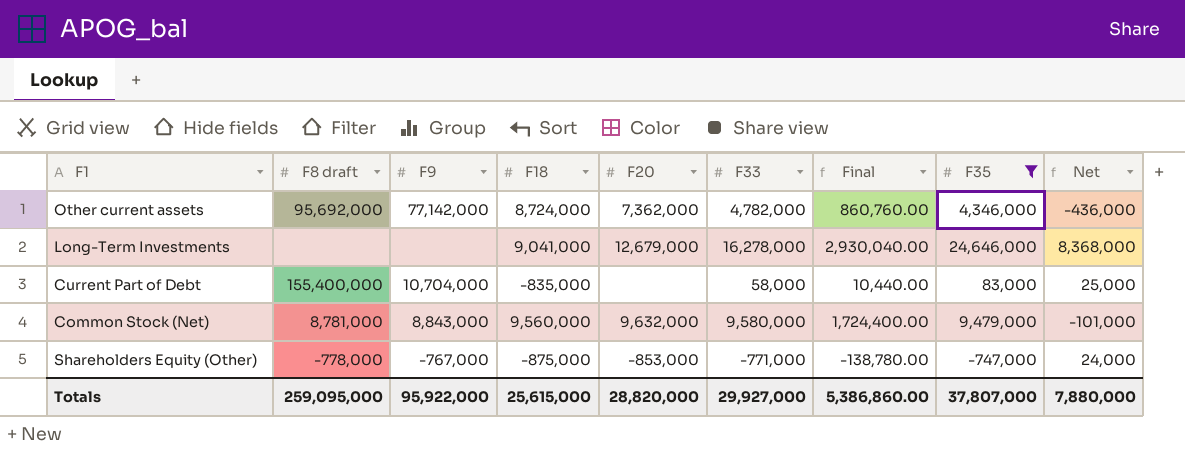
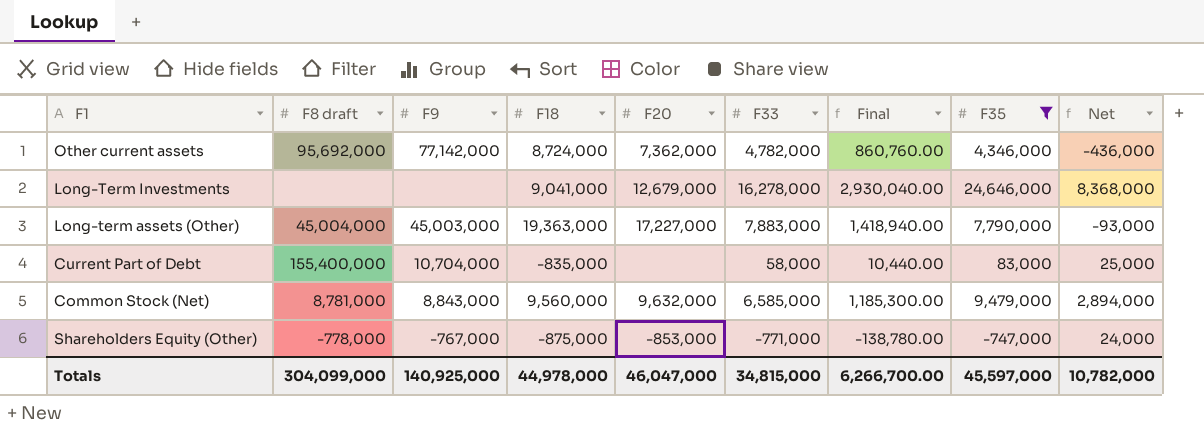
row Long-term assets (Other): none -> 45,004,000 | 45,003,000 | 19,363,000 | 17,227,000 | 7,883,000 | 1,418,940.00 | 7,790,000 | -93,000
Common Stock (Net) | F33: 9,580,000 -> 6,585,000
Common Stock (Net) | Final: 1,724,400.00 -> 1,185,300.00
Common Stock (Net) | Net: -101,000 -> 2,894,000
Totals | F8 draft: 259,095,000 -> 304,099,000
Totals | F9: 95,922,000 -> 140,925,000
Totals | F18: 25,615,000 -> 44,978,000
Totals | F20: 28,820,000 -> 46,047,000
Totals | F33: 29,927,000 -> 34,815,000
Totals | Final: 5,386,860.00 -> 6,266,700.00
Totals | F35: 37,807,000 -> 45,597,000
Totals | Net: 7,880,000 -> 10,782,000

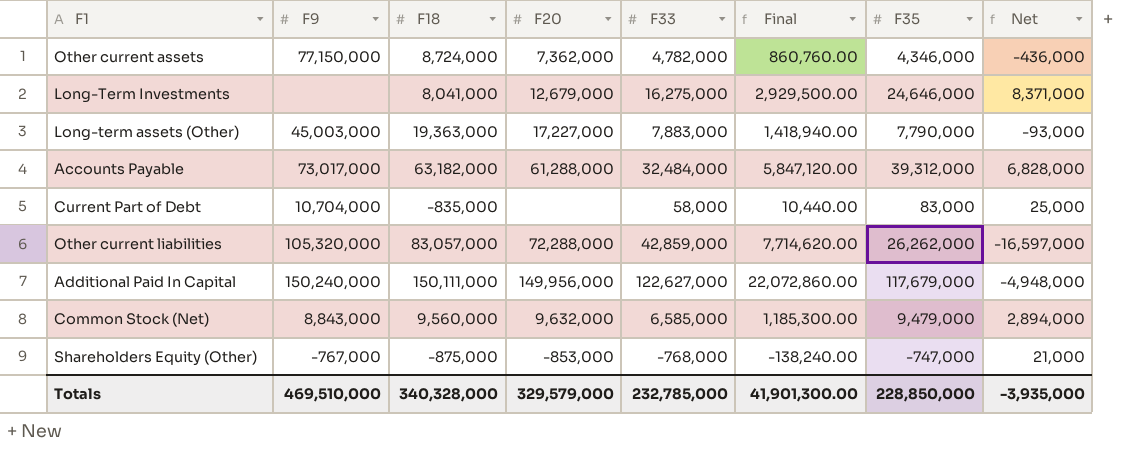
filter: F35 <= 24,646,000 -> none
column F8 draft | position: 2 -> none
Other current assets | F9: 77,142,000 -> 77,150,000
Long-Term Investments | F18: 9,041,000 -> 8,041,000
Long-Term Investments | F33: 16,278,000 -> 16,275,000
Long-Term Investments | Final: 2,930,040.00 -> 2,929,500.00
Long-Term Investments | Net: 8,368,000 -> 8,371,000
Shareholders Equity (Other) | F33: -771,000 -> -768,000
Shareholders Equity (Other) | Final: -138,780.00 -> -138,240.00
Shareholders Equity (Other) | Net: 24,000 -> 21,000
Totals | F9: 140,925,000 -> 469,510,000
Totals | F18: 44,978,000 -> 340,328,000
Totals | F20: 46,047,000 -> 329,579,000
Totals | F33: 34,815,000 -> 232,785,000
Totals | Final: 6,266,700.00 -> 41,901,300.00
Totals | F35: 45,597,000 -> 228,850,000
Totals | Net: 10,782,000 -> -3,935,000

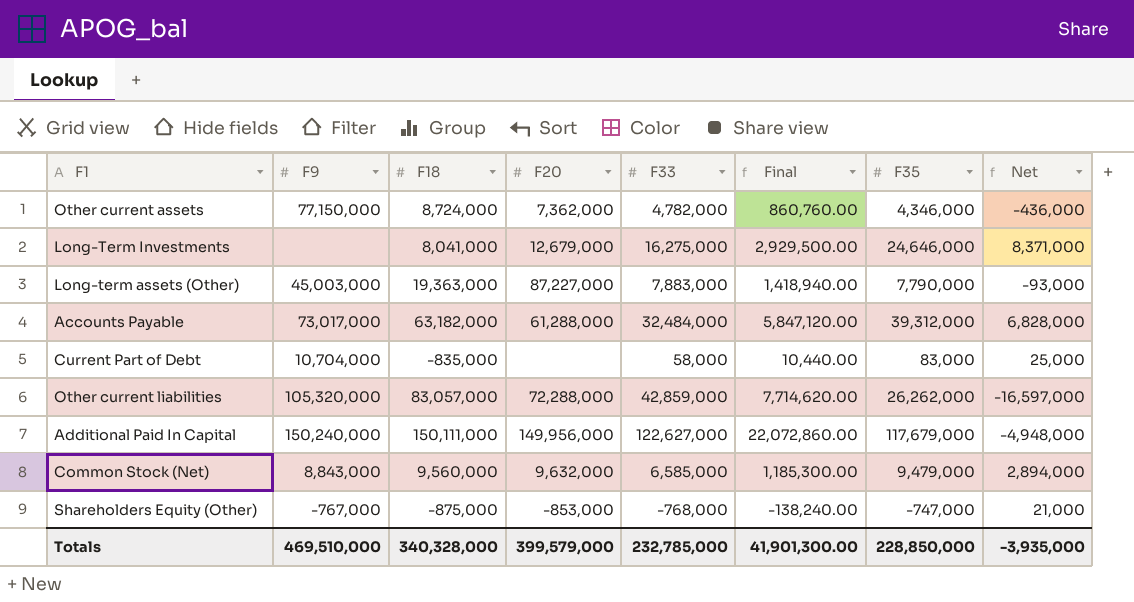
Long-term assets (Other) | F20: 17,227,000 -> 87,227,000
Totals | F20: 329,579,000 -> 399,579,000

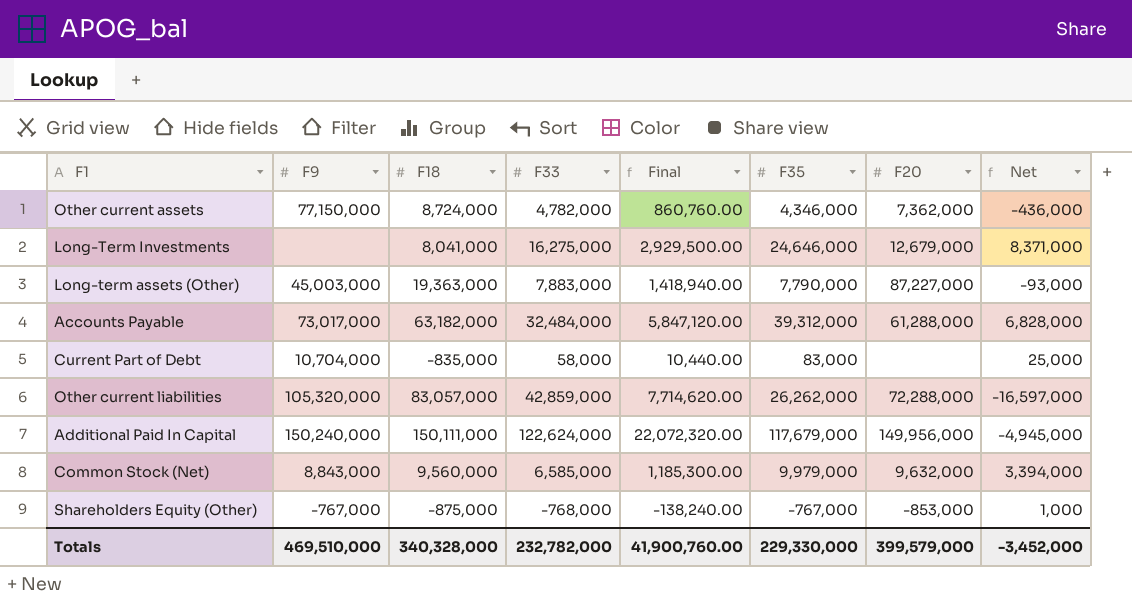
column F20 | position: 4 -> 7
Additional Paid In Capital | F33: 122,627,000 -> 122,624,000
Additional Paid In Capital | Final: 22,072,860.00 -> 22,072,320.00
Additional Paid In Capital | Net: -4,948,000 -> -4,945,000
Common Stock (Net) | F35: 9,479,000 -> 9,979,000
Common Stock (Net) | Net: 2,894,000 -> 3,394,000
Shareholders Equity (Other) | F35: -747,000 -> -767,000
Shareholders Equity (Other) | Net: 21,000 -> 1,000
Totals | F33: 232,785,000 -> 232,782,000
Totals | Final: 41,901,300.00 -> 41,900,760.00
Totals | F35: 228,850,000 -> 229,330,000
Totals | Net: -3,935,000 -> -3,452,000

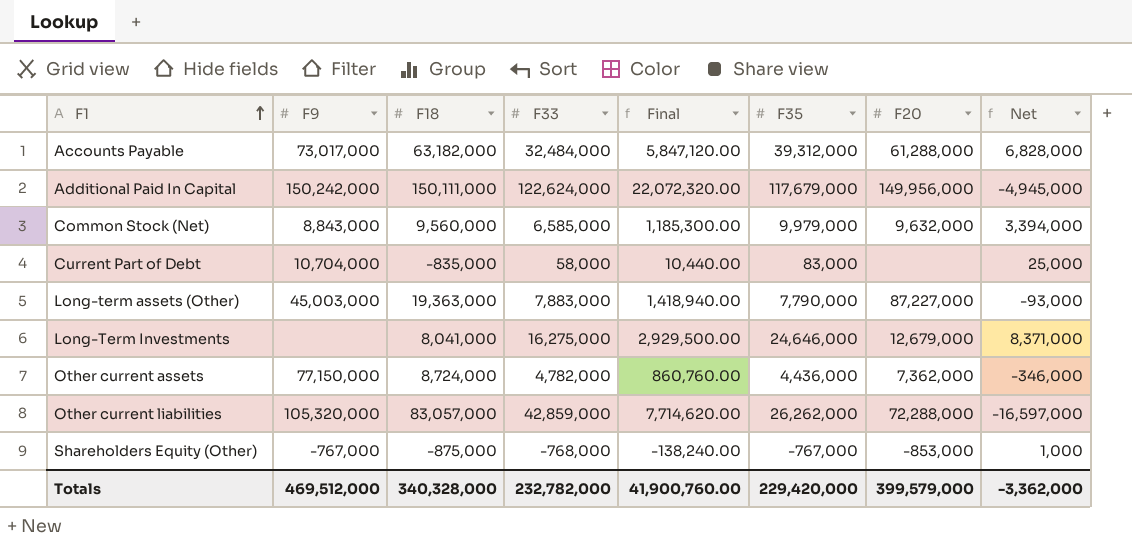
row order: none -> F1 ascending
Additional Paid In Capital | F9: 150,240,000 -> 150,242,000
Other current assets | F35: 4,346,000 -> 4,436,000
Other current assets | Net: -436,000 -> -346,000
Totals | F9: 469,510,000 -> 469,512,000
Totals | F35: 229,330,000 -> 229,420,000
Totals | Net: -3,452,000 -> -3,362,000

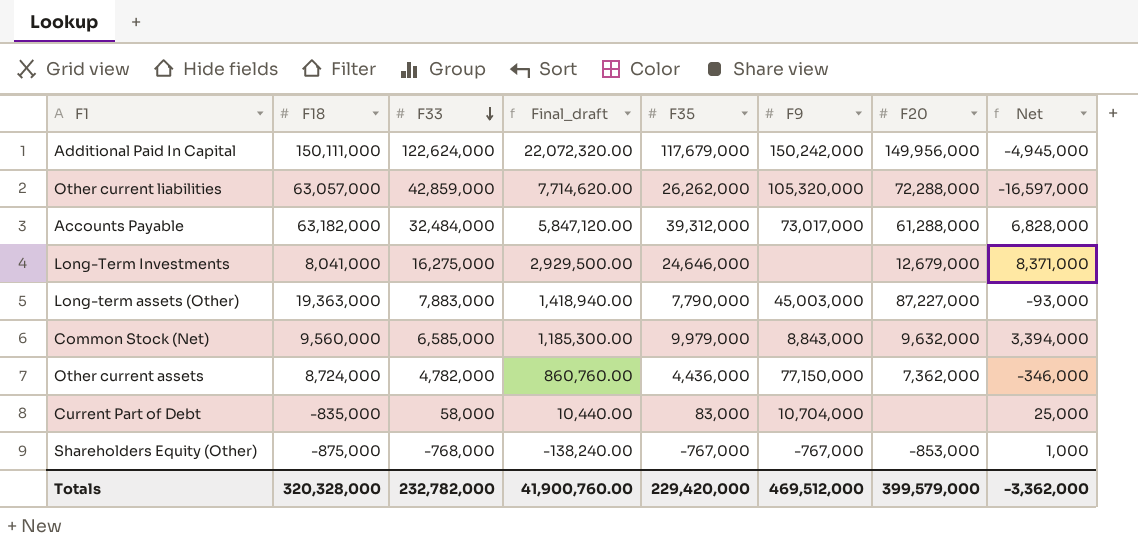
row order: F1 ascending -> F33 descending
column name: Final -> Final_draft
column F9 | position: 2 -> 6
Other current liabilities | F18: 83,057,000 -> 63,057,000
Totals | F18: 340,328,000 -> 320,328,000

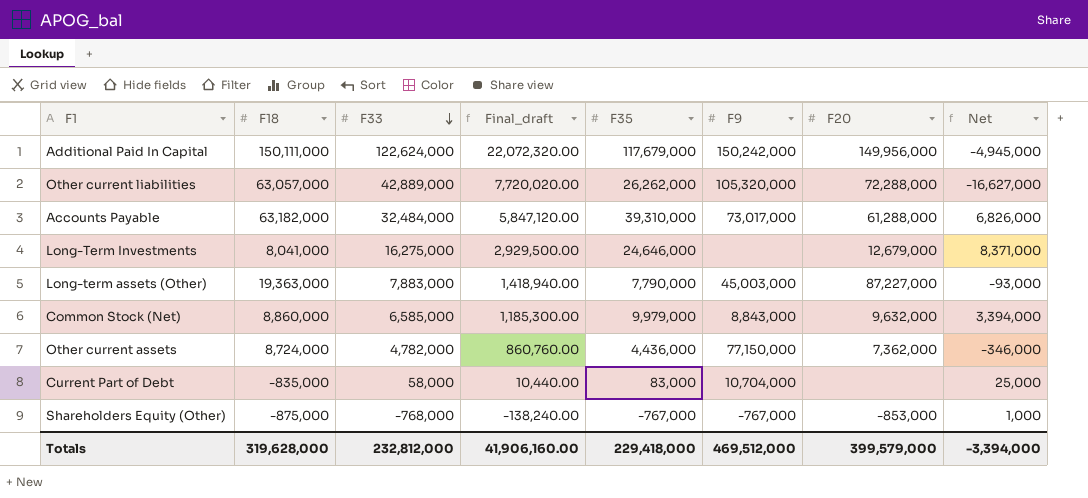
Other current liabilities | F33: 42,859,000 -> 42,889,000
Other current liabilities | Final_draft: 7,714,620.00 -> 7,720,020.00
Other current liabilities | Net: -16,597,000 -> -16,627,000
Accounts Payable | F35: 39,312,000 -> 39,310,000
Accounts Payable | Net: 6,828,000 -> 6,826,000
Common Stock (Net) | F18: 9,560,000 -> 8,860,000
Totals | F18: 320,328,000 -> 319,628,000
Totals | F33: 232,782,000 -> 232,812,000
Totals | Final_draft: 41,900,760.00 -> 41,906,160.00
Totals | F35: 229,420,000 -> 229,418,000
Totals | Net: -3,362,000 -> -3,394,000

